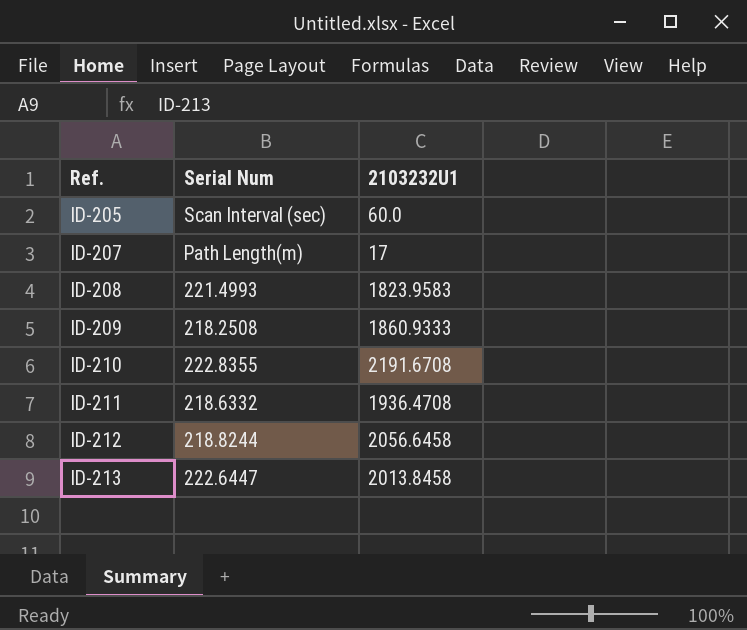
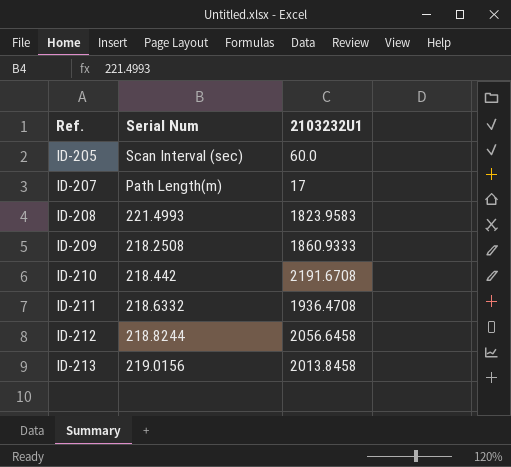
ID-210 | Serial Num: 222.8355 -> 218.442
ID-213 | Serial Num: 222.6447 -> 219.0156

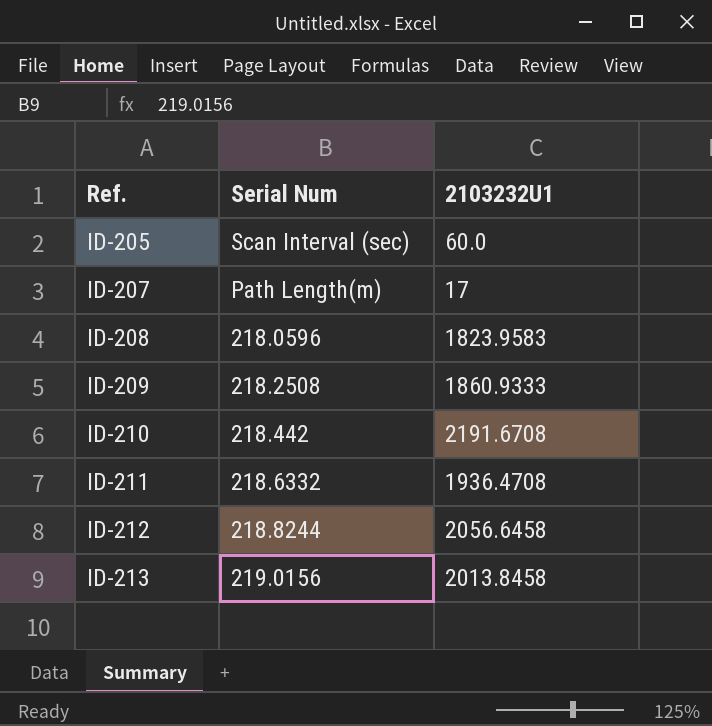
ID-208 | Serial Num: 221.4993 -> 218.0596

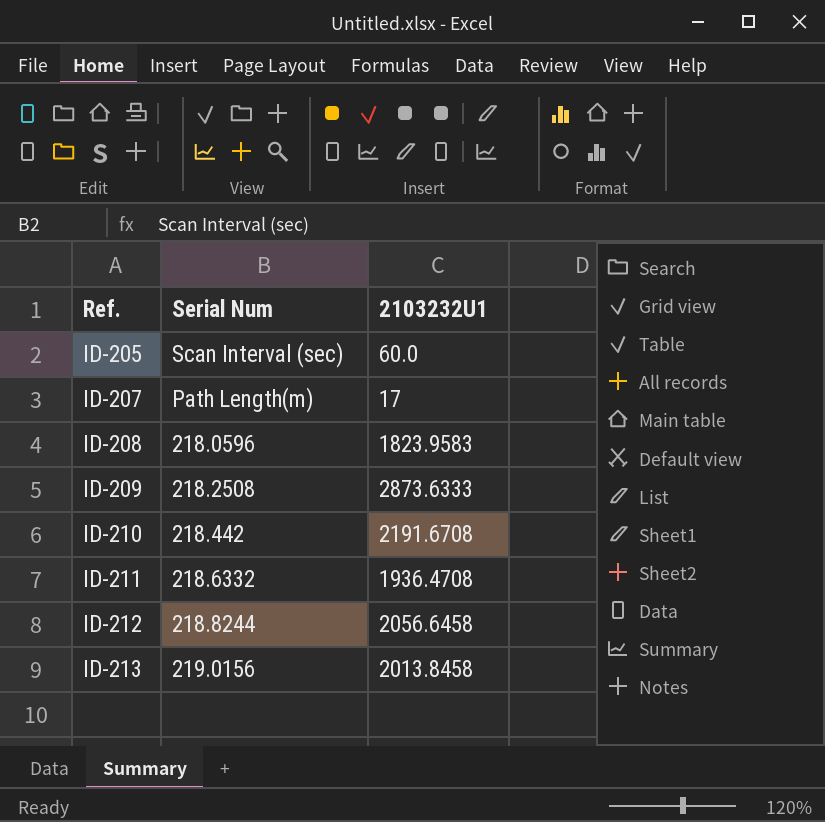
ID-209 | 2103232U1: 1860.9333 -> 2873.6333

